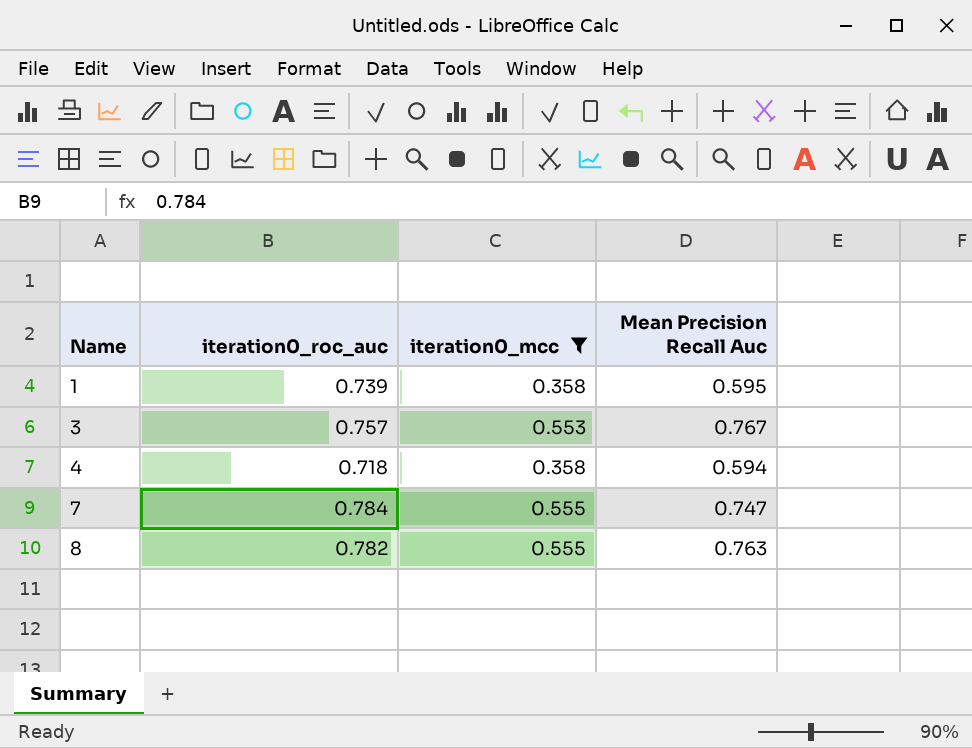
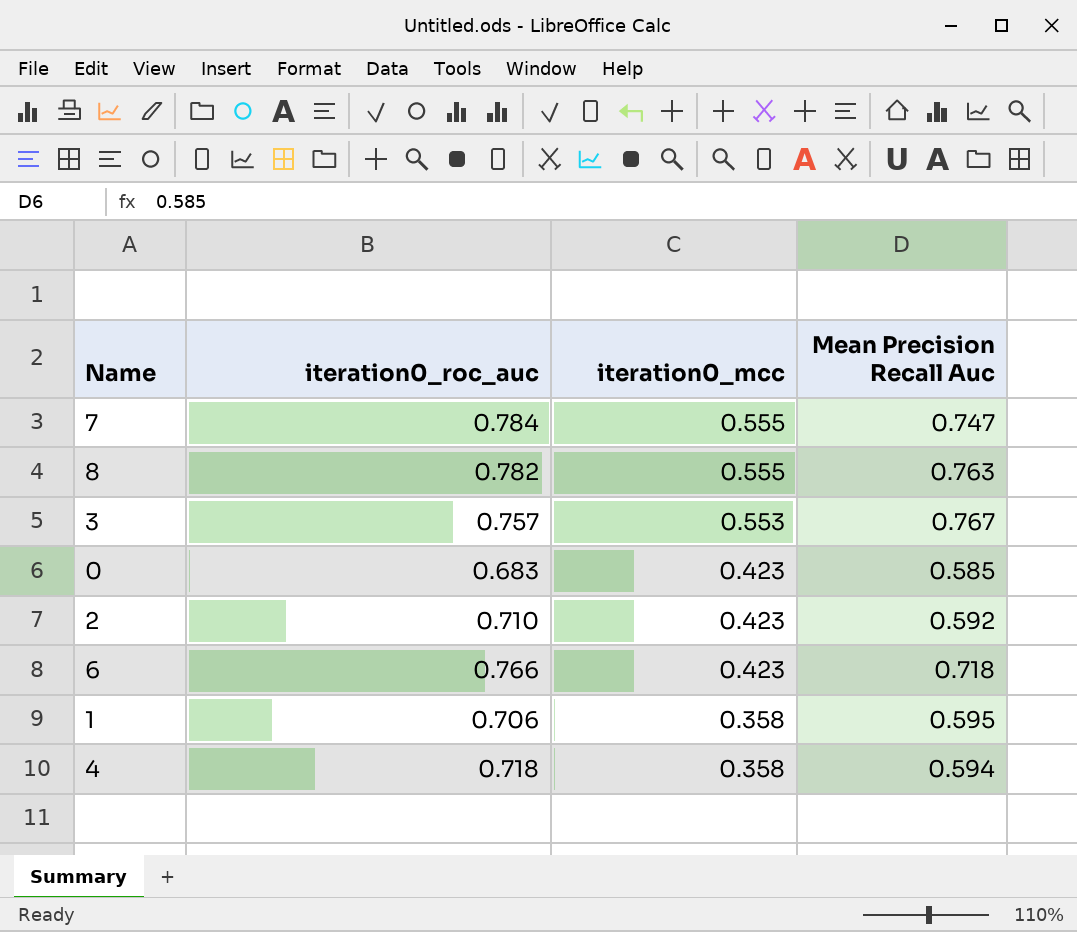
filter: iteration0_mcc != 0.423 -> none
row order: Name ascending -> iteration0_mcc descending
1 | iteration0_roc_auc: 0.739 -> 0.706

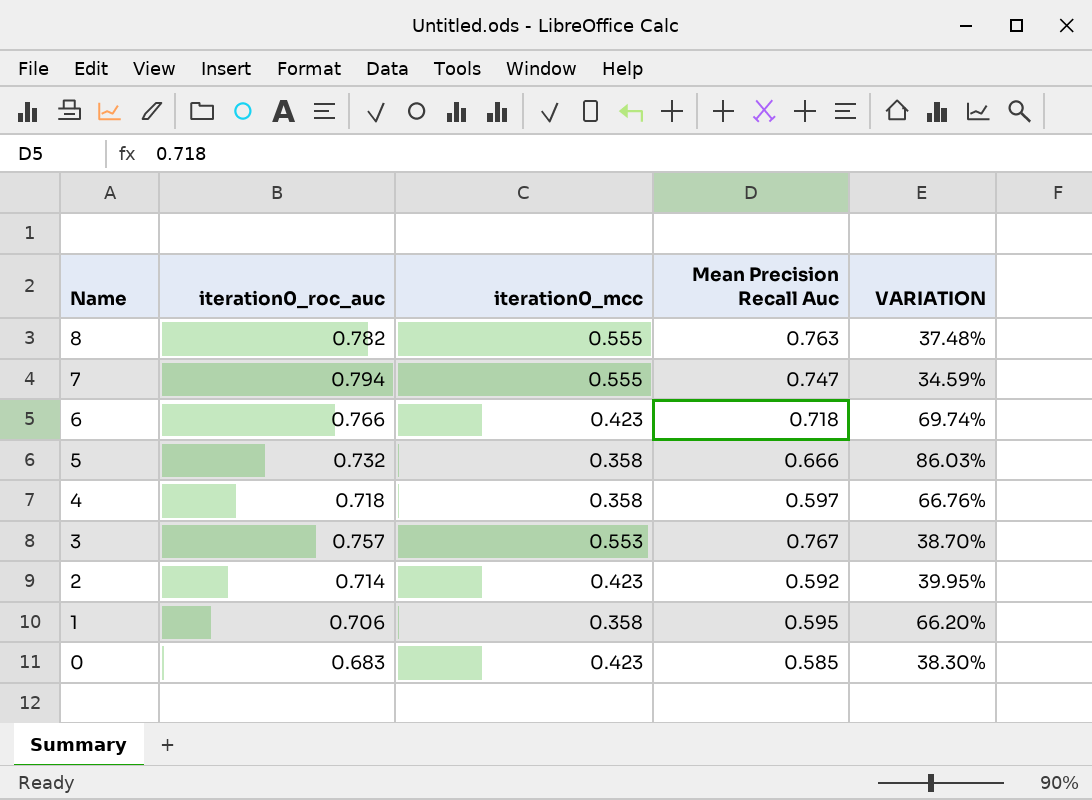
row order: iteration0_mcc descending -> Name descending
column VARIATION | formula: none -> ([Mean Precision Recall Auc] - [iteration0_mcc]) / [iteration0_mcc]
7 | iteration0_roc_auc: 0.784 -> 0.794
row 5: none -> 0.732 | 0.358 | 0.666 | 86.03%
4 | Mean Precision Recall Auc: 0.594 -> 0.597
2 | iteration0_roc_auc: 0.710 -> 0.714

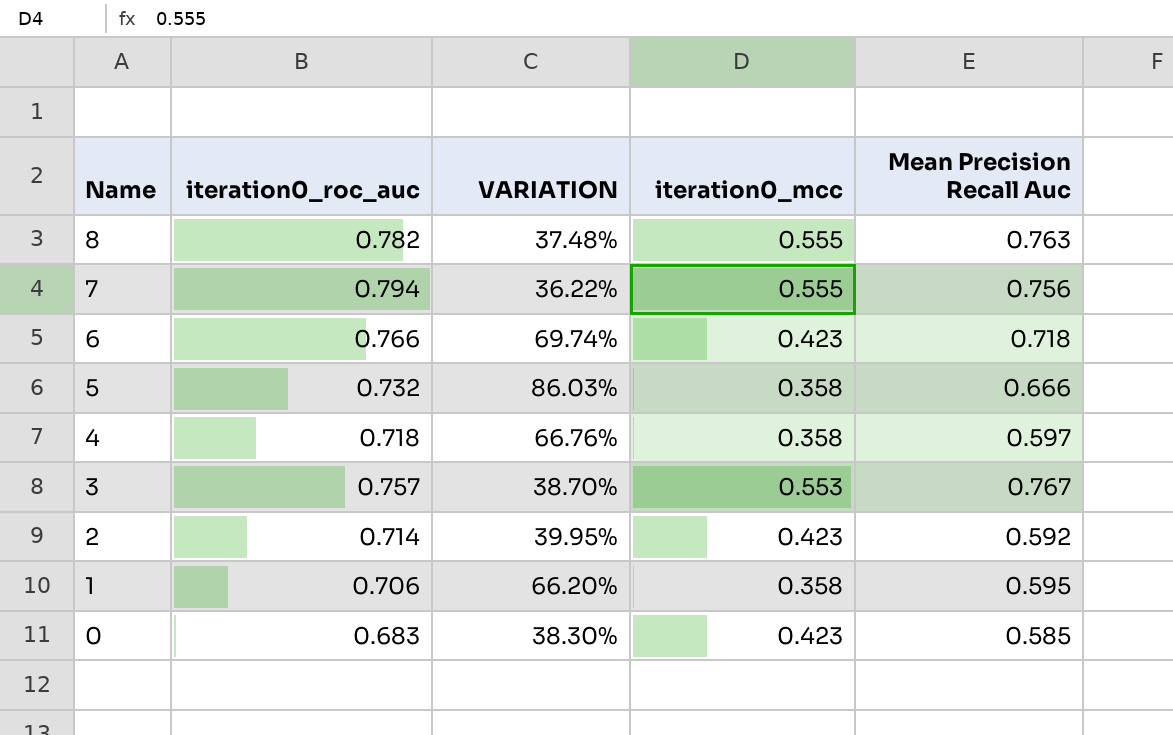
column VARIATION | position: 5 -> 3
7 | VARIATION: 34.59% -> 36.22%
7 | Mean Precision Recall Auc: 0.747 -> 0.756

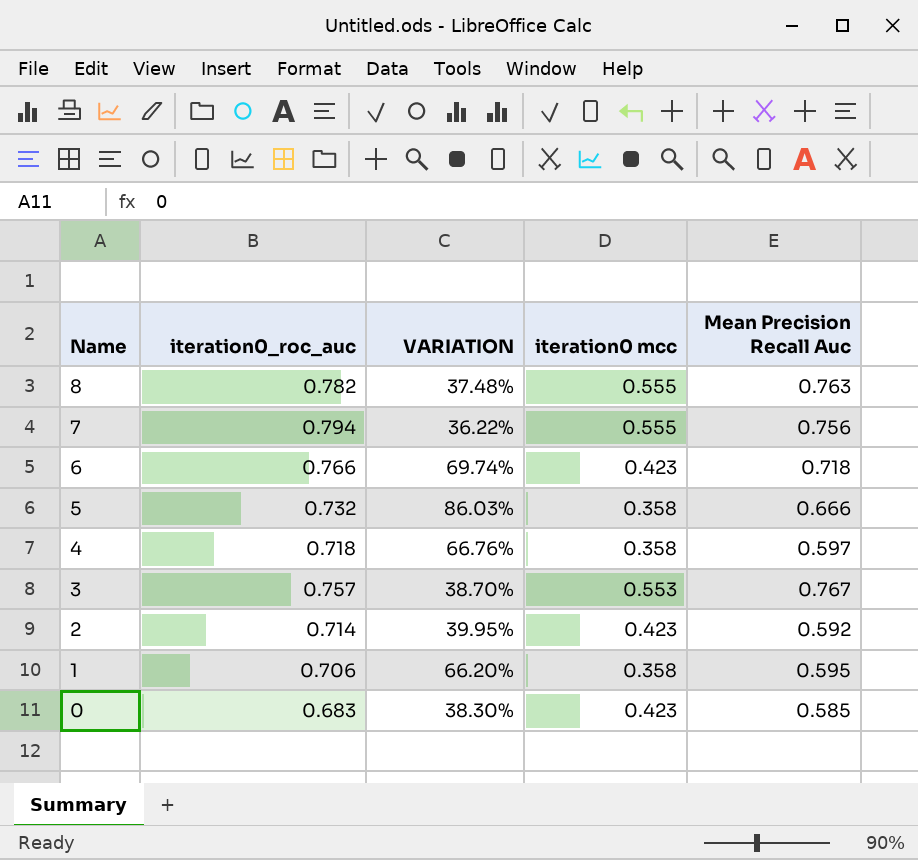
column name: iteration0_mcc -> iteration0 mcc

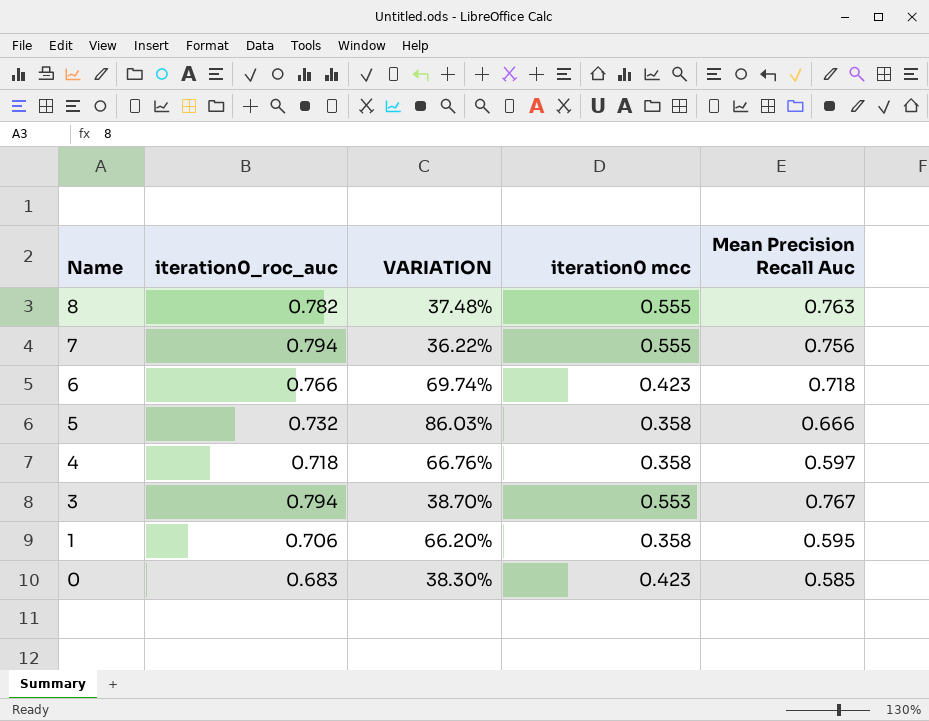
row 2: 0.714 | 39.95% | 0.423 | 0.592 -> none
3 | iteration0_roc_auc: 0.757 -> 0.794

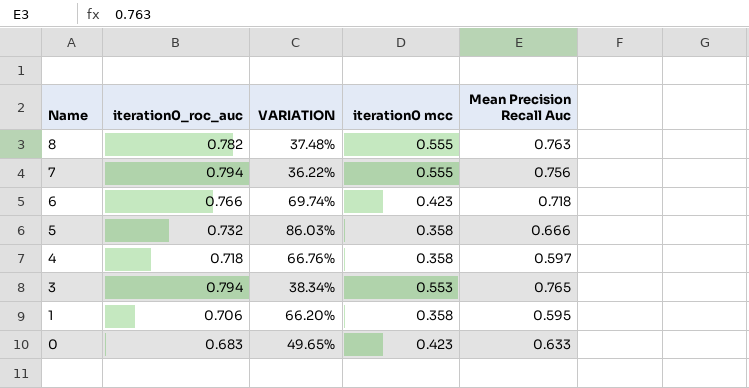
3 | VARIATION: 38.70% -> 38.34%
3 | Mean Precision Recall Auc: 0.767 -> 0.765
0 | VARIATION: 38.30% -> 49.65%
0 | Mean Precision Recall Auc: 0.585 -> 0.633

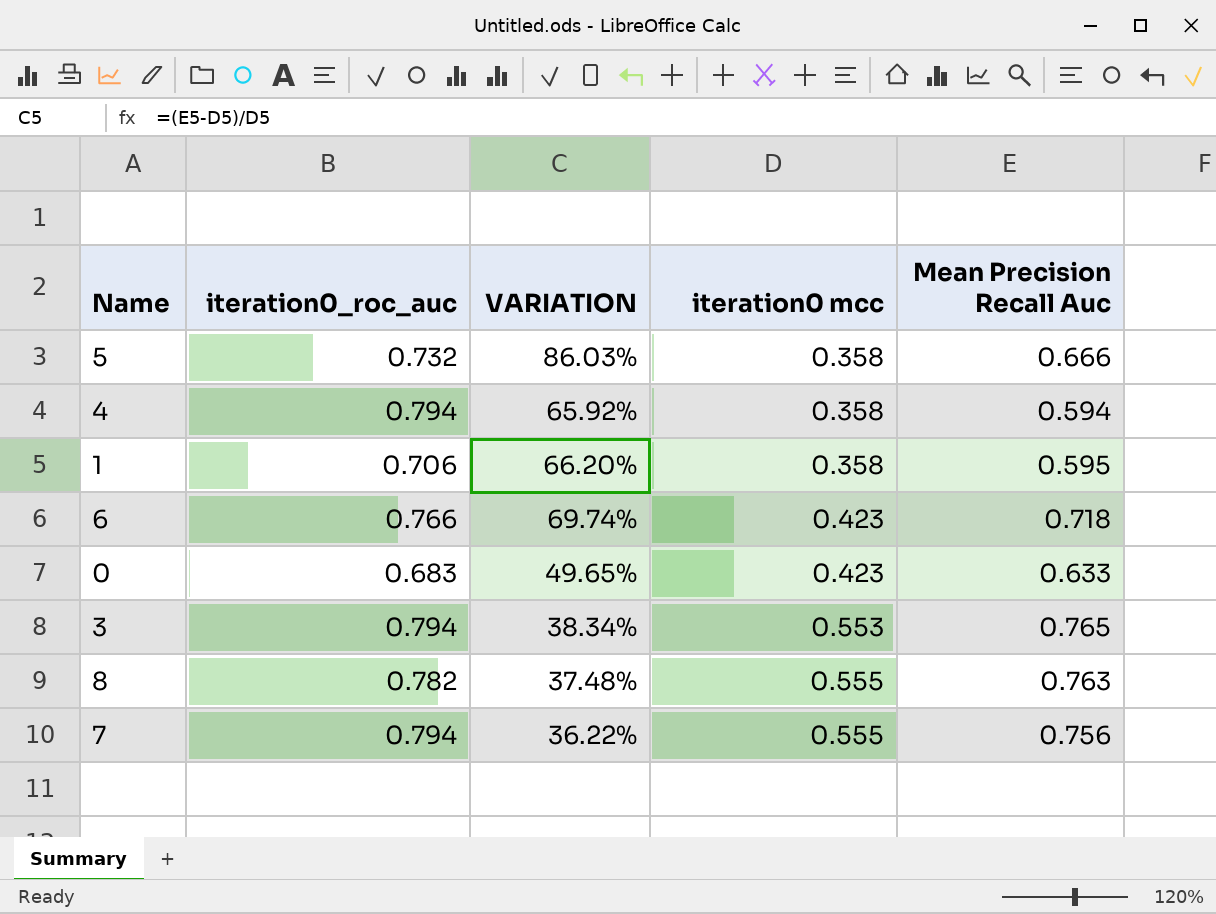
row order: Name descending -> iteration0 mcc ascending
4 | iteration0_roc_auc: 0.718 -> 0.794
4 | VARIATION: 66.76% -> 65.92%
4 | Mean Precision Recall Auc: 0.597 -> 0.594

